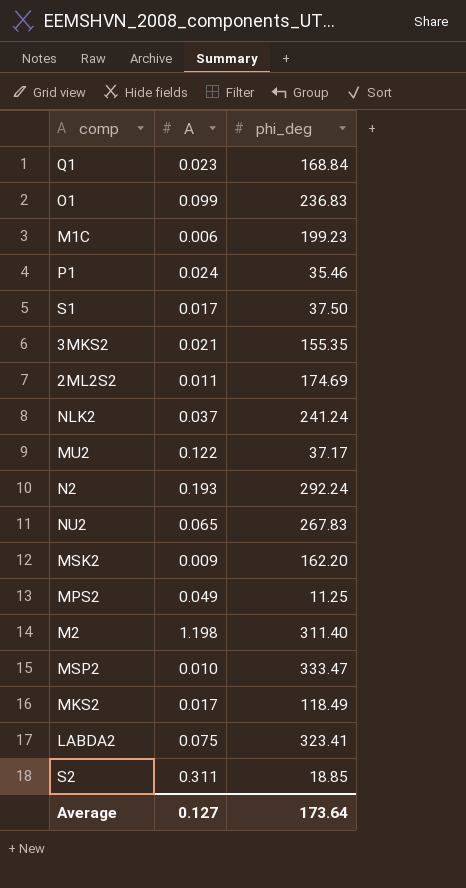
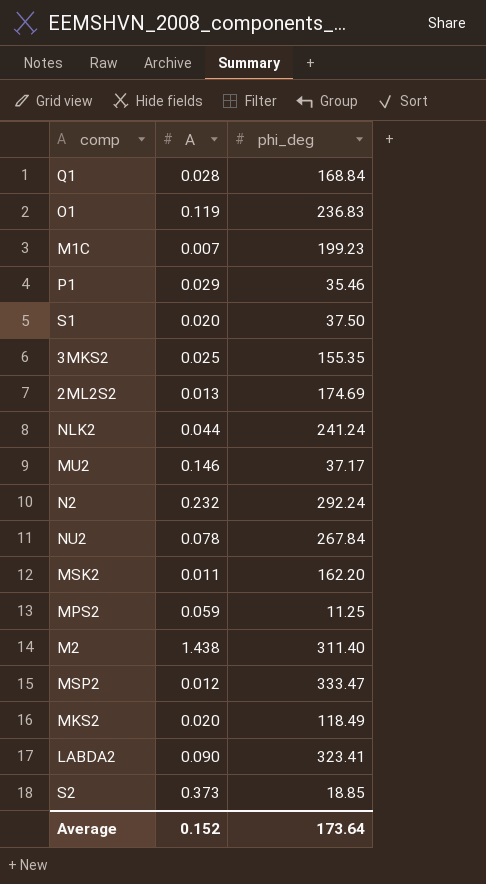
Q1 | A: 0.023 -> 0.028
O1 | A: 0.099 -> 0.119
M1C | A: 0.006 -> 0.007
P1 | A: 0.024 -> 0.029
S1 | A: 0.017 -> 0.020
3MKS2 | A: 0.021 -> 0.025
2ML2S2 | A: 0.011 -> 0.013
NLK2 | A: 0.037 -> 0.044
MU2 | A: 0.122 -> 0.146
N2 | A: 0.193 -> 0.232
NU2 | A: 0.065 -> 0.078
NU2 | phi_deg: 267.83 -> 267.84
MSK2 | A: 0.009 -> 0.011
MPS2 | A: 0.049 -> 0.059
M2 | A: 1.198 -> 1.438
MSP2 | A: 0.010 -> 0.012
MKS2 | A: 0.017 -> 0.020
LABDA2 | A: 0.075 -> 0.090
S2 | A: 0.311 -> 0.373
Average | A: 0.127 -> 0.152

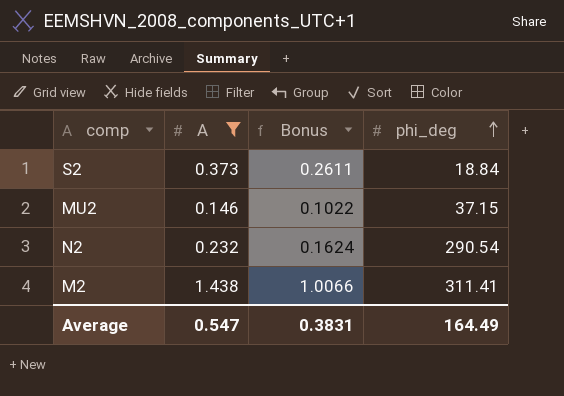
filter: none -> A >= 0.146
row order: none -> phi_deg ascending
column Bonus | formula: none -> [A] * 0.7
S2 | phi_deg: 18.85 -> 18.84
MU2 | phi_deg: 37.17 -> 37.15
N2 | phi_deg: 292.24 -> 290.54
M2 | phi_deg: 311.40 -> 311.41
Average | A: 0.152 -> 0.547
Average | phi_deg: 173.64 -> 164.49

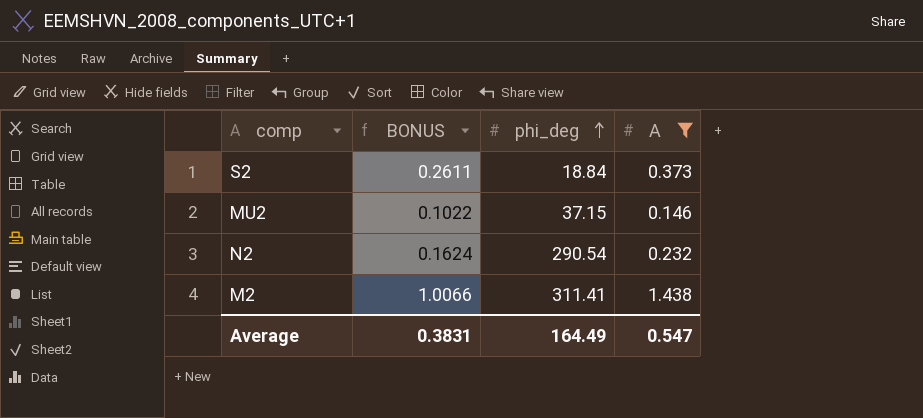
column name: Bonus -> BONUS
column A | position: 2 -> 4

